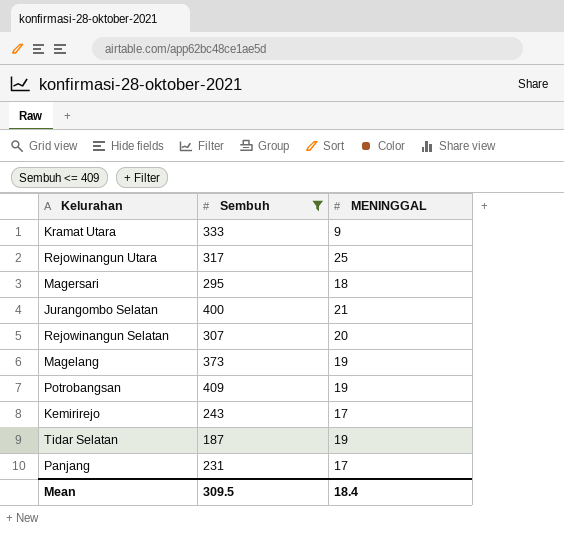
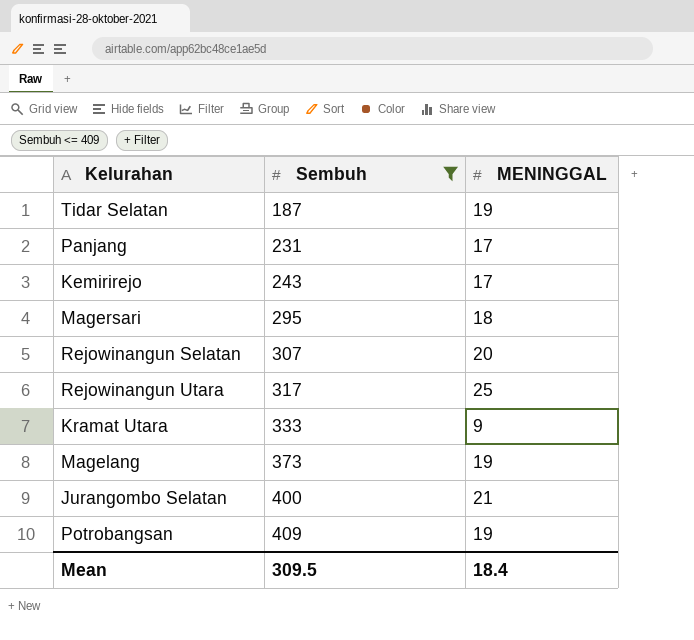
row order: none -> Sembuh ascending

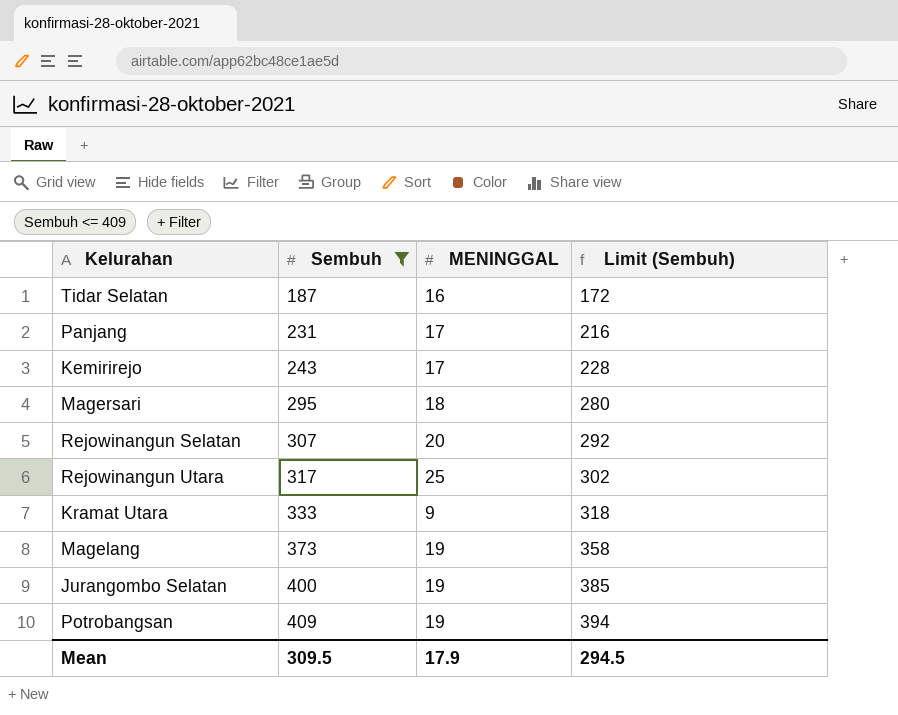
column Limit (Sembuh) | formula: none -> [Sembuh] - 15
Tidar Selatan | MENINGGAL: 19 -> 16
Jurangombo Selatan | MENINGGAL: 21 -> 19
Mean | MENINGGAL: 18.4 -> 17.9

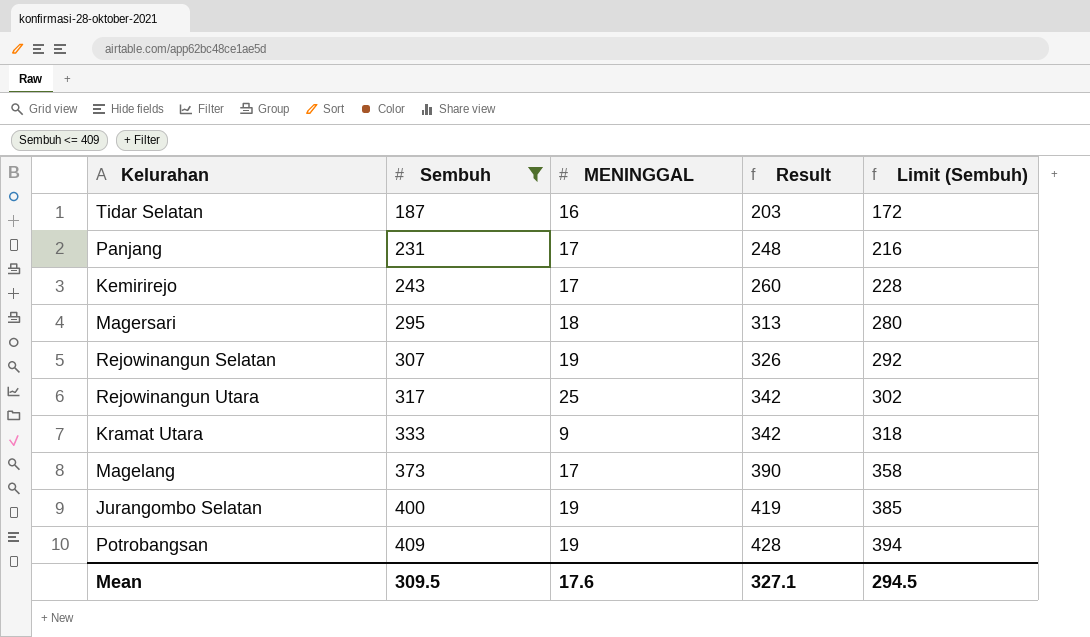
column Result | formula: none -> [Sembuh] + [MENINGGAL]
Rejowinangun Selatan | MENINGGAL: 20 -> 19
Magelang | MENINGGAL: 19 -> 17
Mean | MENINGGAL: 17.9 -> 17.6

